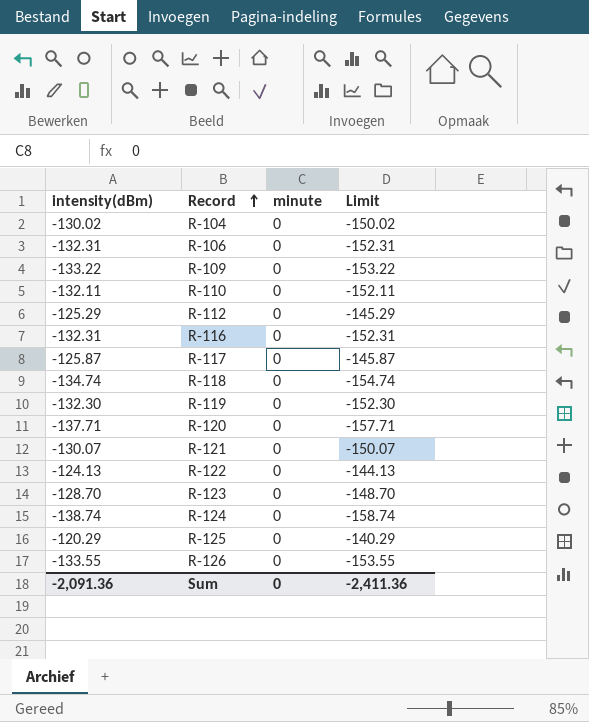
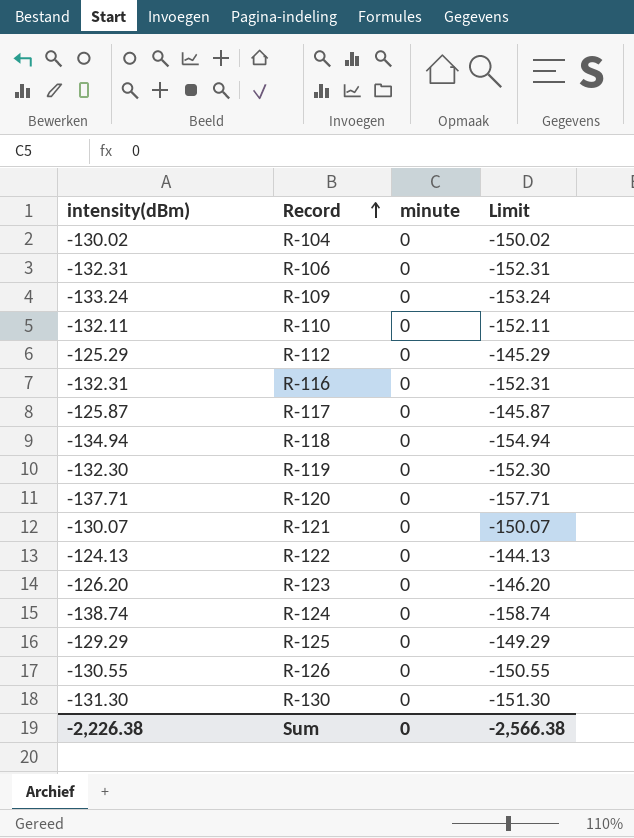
R-109 | intensity(dBm): -133.22 -> -133.24
R-109 | Limit: -153.22 -> -153.24
R-118 | intensity(dBm): -134.74 -> -134.94
R-118 | Limit: -154.74 -> -154.94
R-123 | intensity(dBm): -128.70 -> -126.20
R-123 | Limit: -148.70 -> -146.20
R-125 | intensity(dBm): -120.29 -> -129.29
R-125 | Limit: -140.29 -> -149.29
R-126 | intensity(dBm): -133.55 -> -130.55
R-126 | Limit: -153.55 -> -150.55
row R-130: none -> -131.30 | 0 | -151.30
Sum | intensity(dBm): -2,091.36 -> -2,226.38
Sum | Limit: -2,411.36 -> -2,566.38

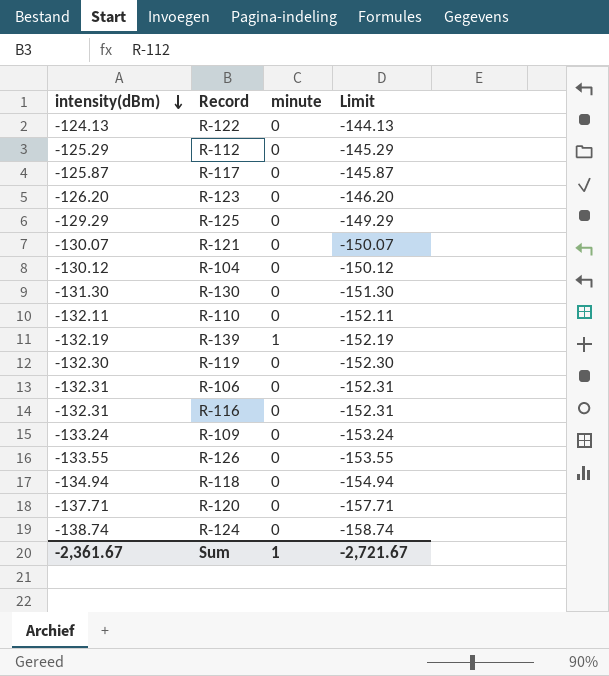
row order: Record ascending -> intensity(dBm) descending
R-104 | intensity(dBm): -130.02 -> -130.12
R-104 | Limit: -150.02 -> -150.12
row R-139: none -> -132.19 | 1 | -152.19
R-126 | intensity(dBm): -130.55 -> -133.55
R-126 | Limit: -150.55 -> -153.55
Sum | intensity(dBm): -2,226.38 -> -2,361.67
Sum | minute: 0 -> 1
Sum | Limit: -2,566.38 -> -2,721.67

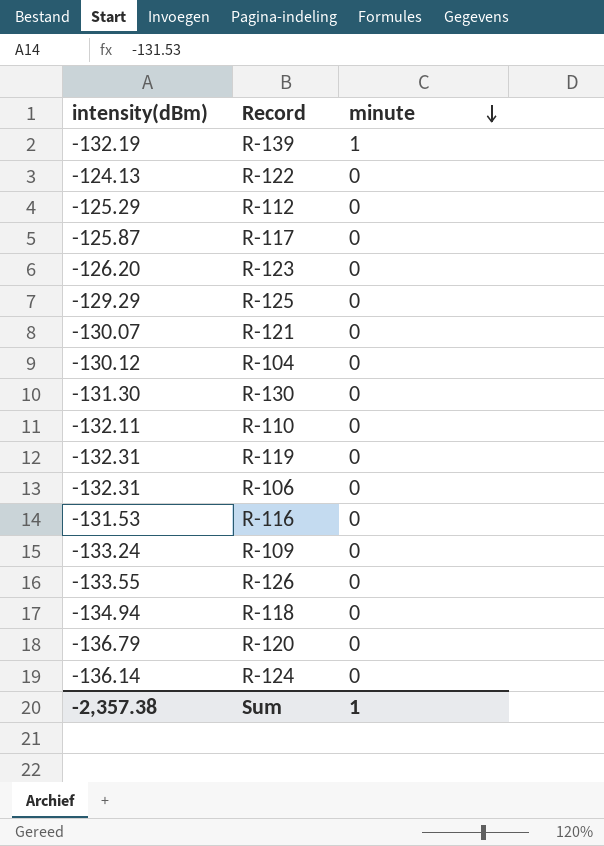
row order: intensity(dBm) descending -> minute descending
column Limit | formula: [intensity(dBm)] - 20 -> none
R-119 | intensity(dBm): -132.30 -> -132.31
R-116 | intensity(dBm): -132.31 -> -131.53
R-120 | intensity(dBm): -137.71 -> -136.79
R-124 | intensity(dBm): -138.74 -> -136.14
Sum | intensity(dBm): -2,361.67 -> -2,357.38

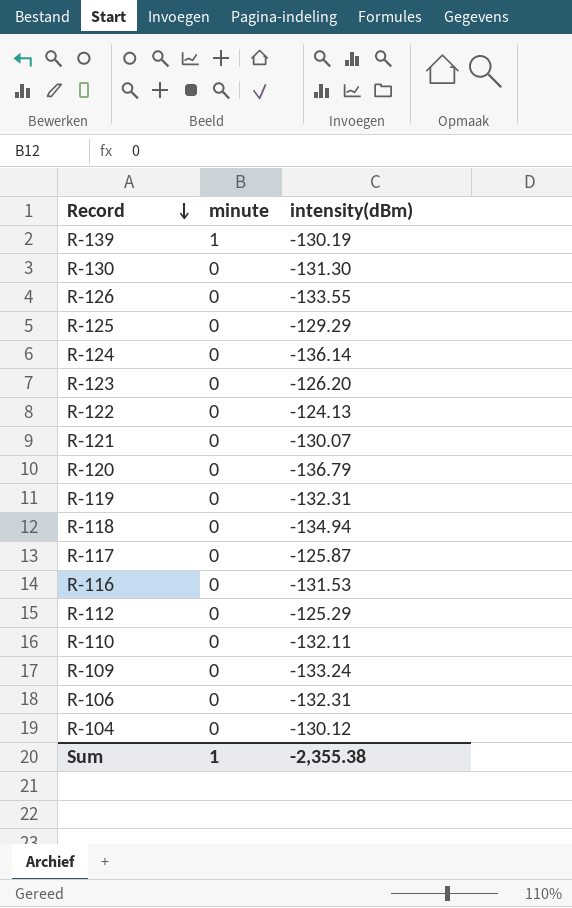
row order: minute descending -> Record descending
column intensity(dBm) | position: 1 -> 3
R-139 | intensity(dBm): -132.19 -> -130.19
Sum | intensity(dBm): -2,357.38 -> -2,355.38

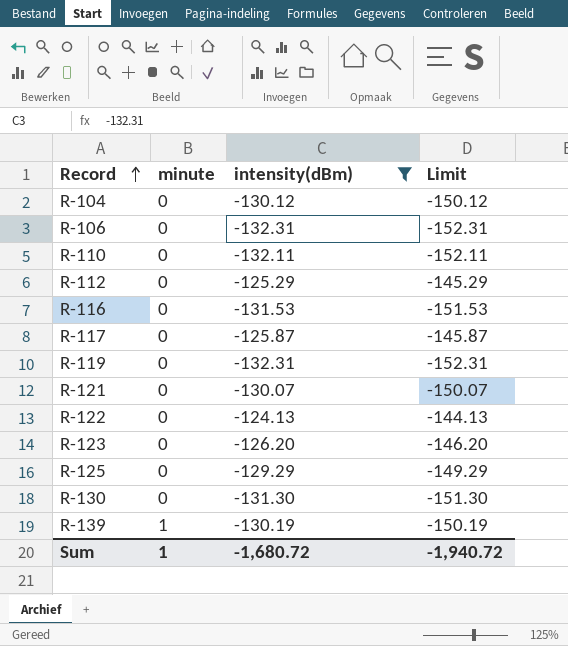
filter: none -> intensity(dBm) >= -132.31
row order: Record descending -> Record ascending
column Limit | formula: none -> [intensity(dBm)] - 20
Sum | intensity(dBm): -2,355.38 -> -1,680.72

